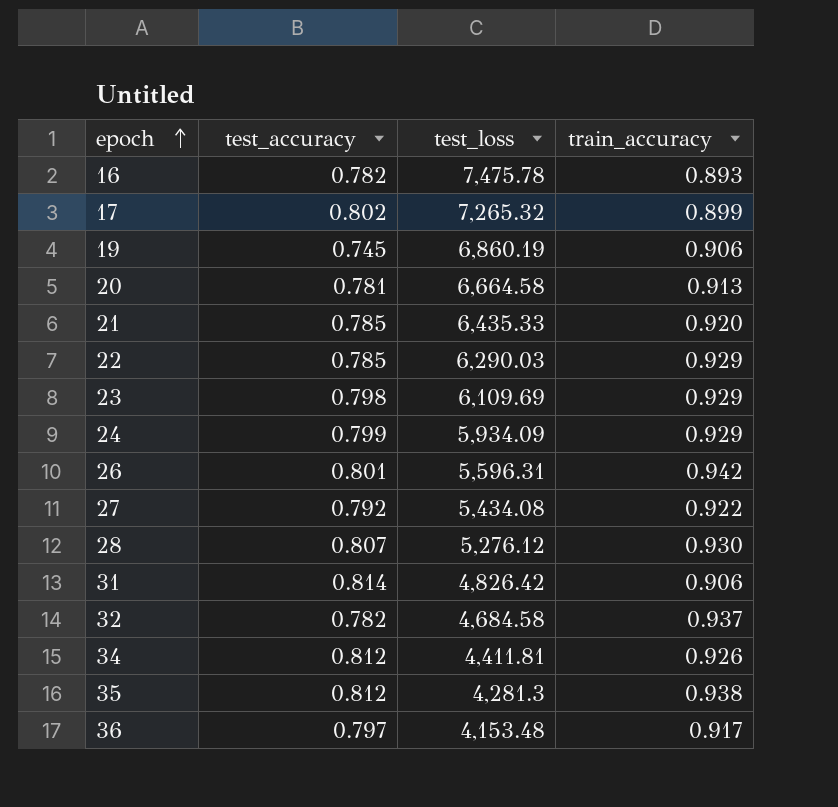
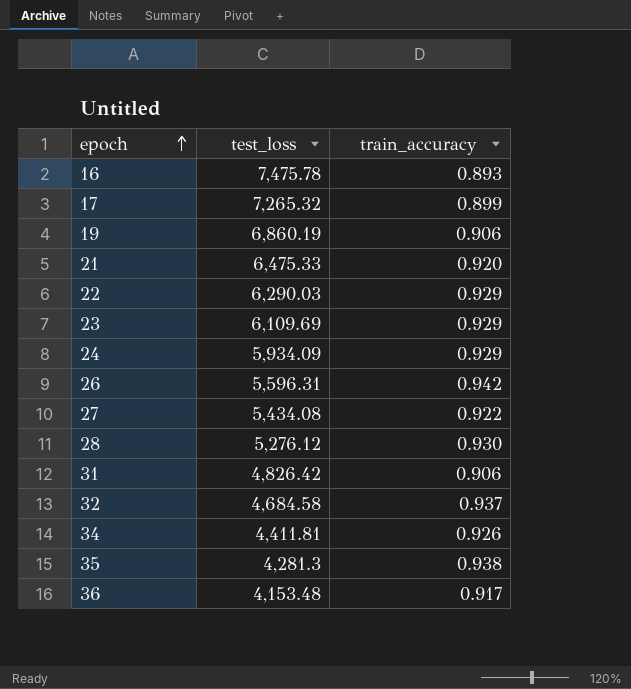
column test_accuracy | position: 2 -> none
row 20: 0.781 | 6,664.58 | 0.913 -> none
21 | test_loss: 6,435.33 -> 6,475.33

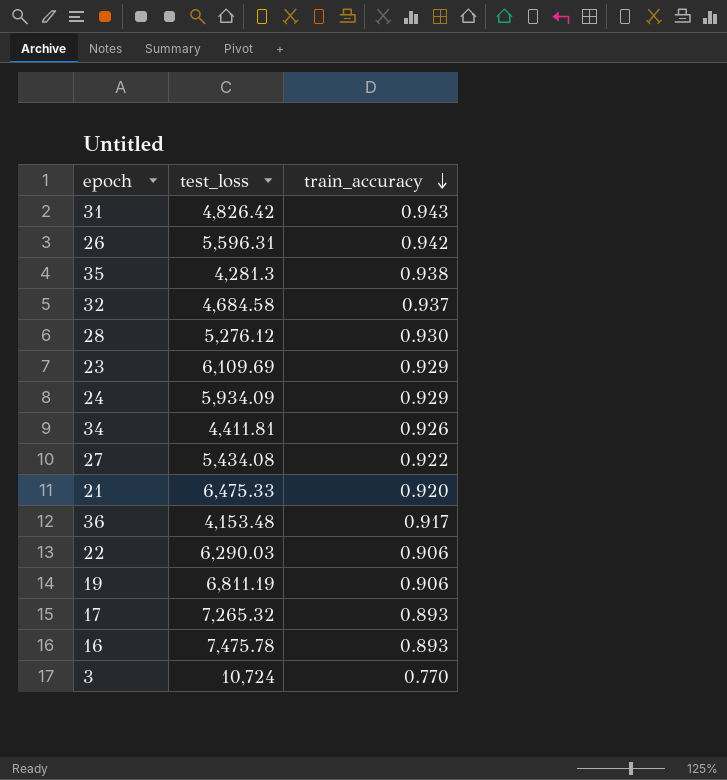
row order: epoch ascending -> train_accuracy descending
31 | train_accuracy: 0.906 -> 0.943
22 | train_accuracy: 0.929 -> 0.906
19 | test_loss: 6,860.19 -> 6,811.19
17 | train_accuracy: 0.899 -> 0.893
row 3: none -> 10,724 | 0.770

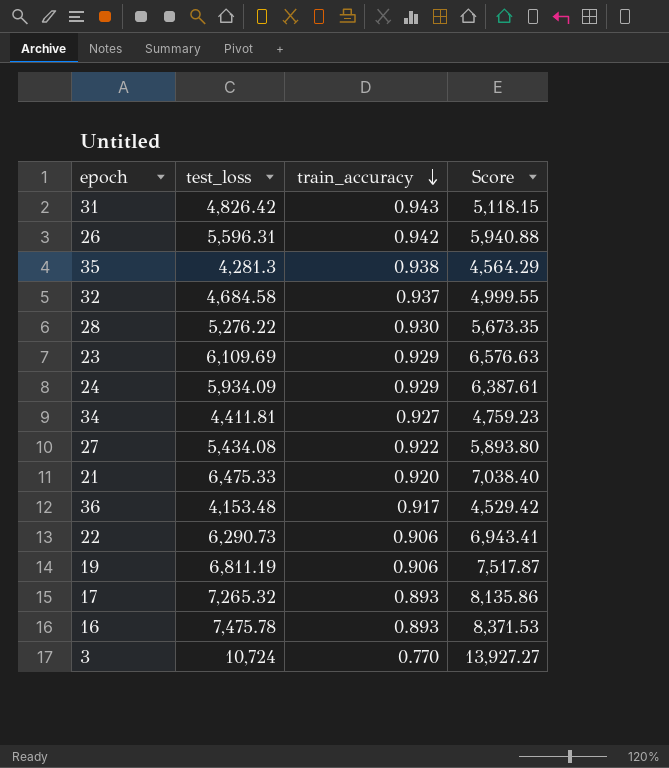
column Score | formula: none -> [test_loss] / [train_accuracy]
28 | test_loss: 5,276.12 -> 5,276.22
34 | train_accuracy: 0.926 -> 0.927
22 | test_loss: 6,290.03 -> 6,290.73

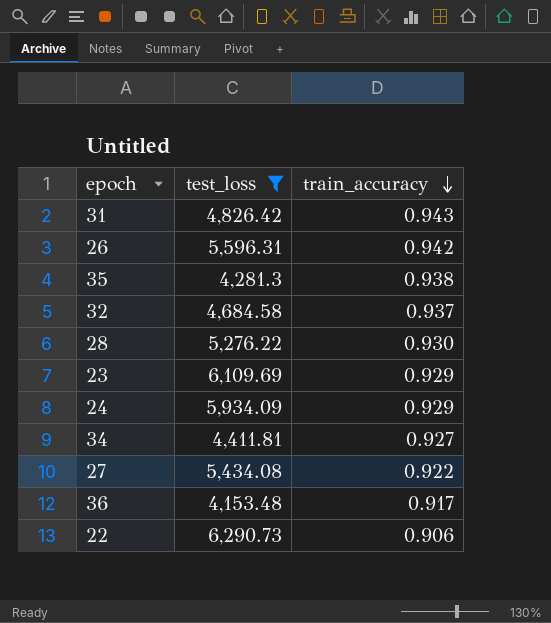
filter: none -> test_loss <= 6,290.73
column Score | formula: [test_loss] / [train_accuracy] -> none

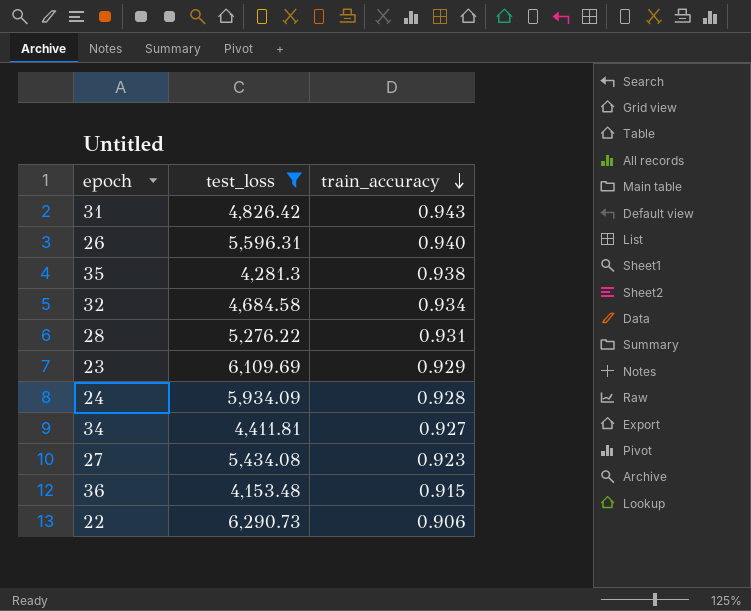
26 | train_accuracy: 0.942 -> 0.940
32 | train_accuracy: 0.937 -> 0.934
28 | train_accuracy: 0.930 -> 0.931
24 | train_accuracy: 0.929 -> 0.928
27 | train_accuracy: 0.922 -> 0.923
36 | train_accuracy: 0.917 -> 0.915

